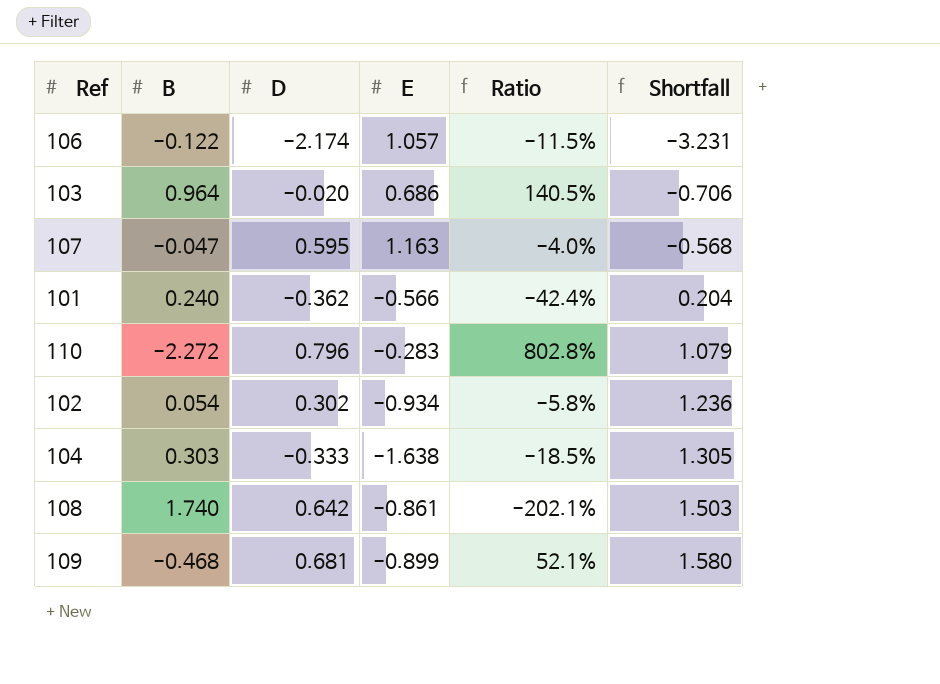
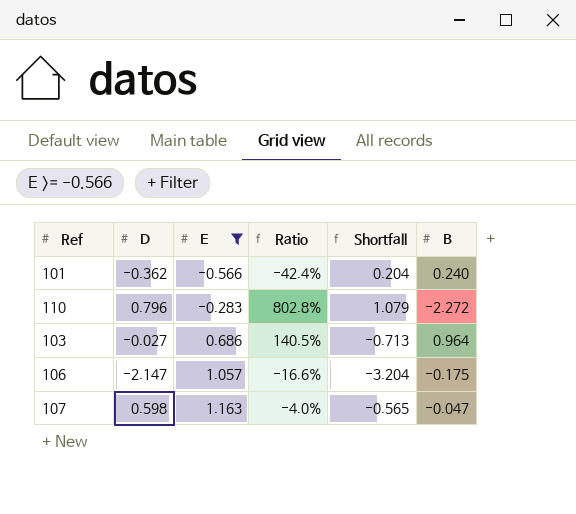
filter: none -> E >= -0.566
row order: Shortfall ascending -> E ascending
column B | position: 2 -> 6
103 | D: -0.020 -> -0.027
103 | Shortfall: -0.706 -> -0.713
106 | D: -2.174 -> -2.147
106 | Ratio: -11.5% -> -16.6%
106 | Shortfall: -3.231 -> -3.204
106 | B: -0.122 -> -0.175
107 | D: 0.595 -> 0.598
107 | Shortfall: -0.568 -> -0.565

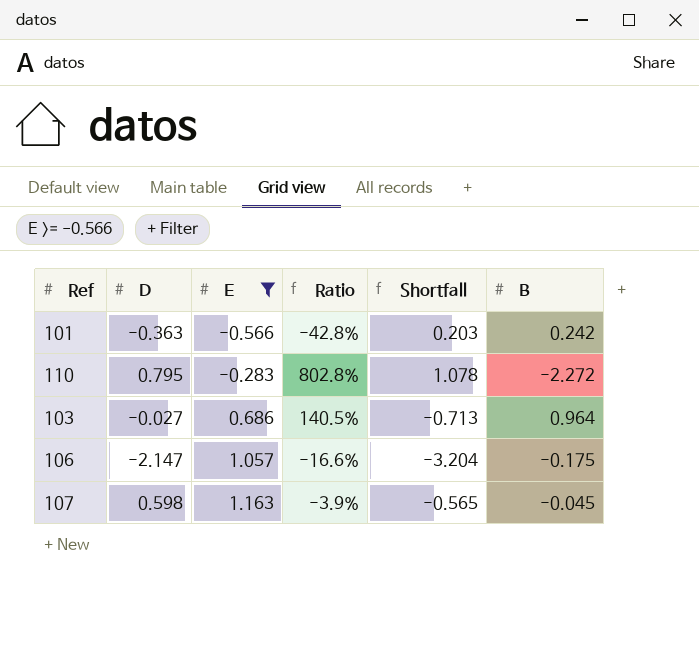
101 | D: -0.362 -> -0.363
101 | Ratio: -42.4% -> -42.8%
101 | Shortfall: 0.204 -> 0.203
101 | B: 0.240 -> 0.242
110 | D: 0.796 -> 0.795
110 | Shortfall: 1.079 -> 1.078
107 | Ratio: -4.0% -> -3.9%
107 | B: -0.047 -> -0.045

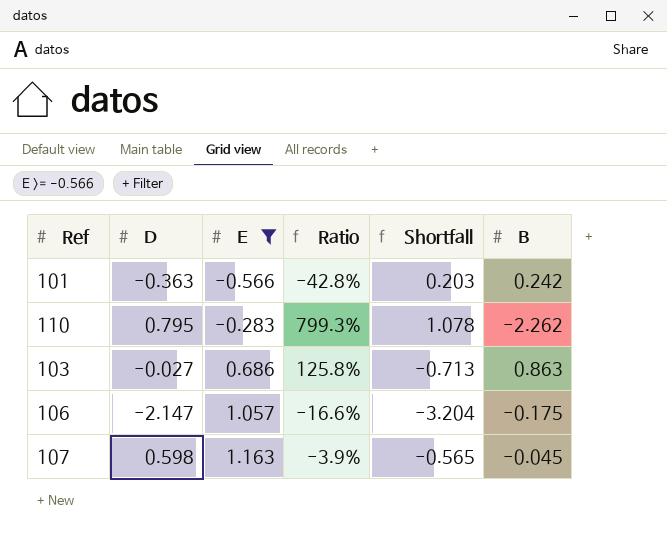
110 | Ratio: 802.8% -> 799.3%
110 | B: -2.272 -> -2.262
103 | Ratio: 140.5% -> 125.8%
103 | B: 0.964 -> 0.863

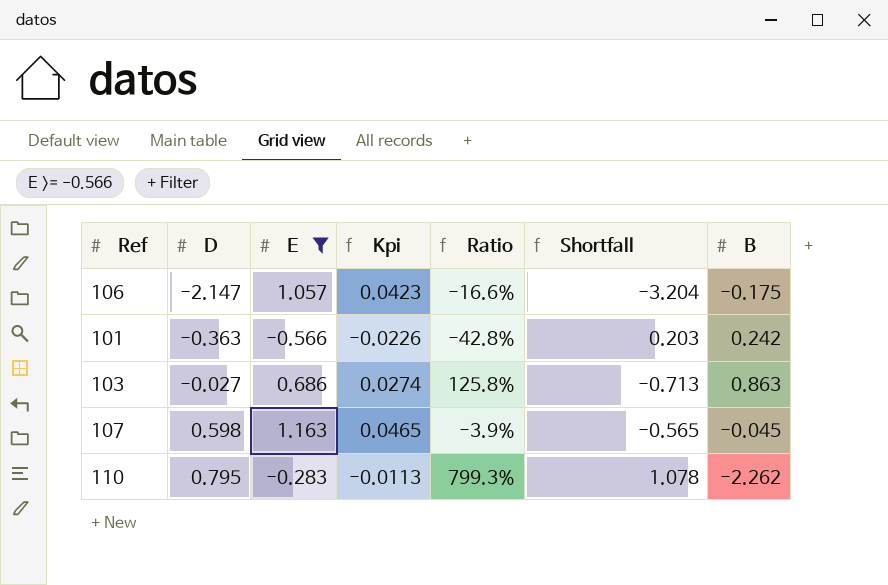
row order: E ascending -> D ascending
column Kpi | formula: none -> [E] * 0.04

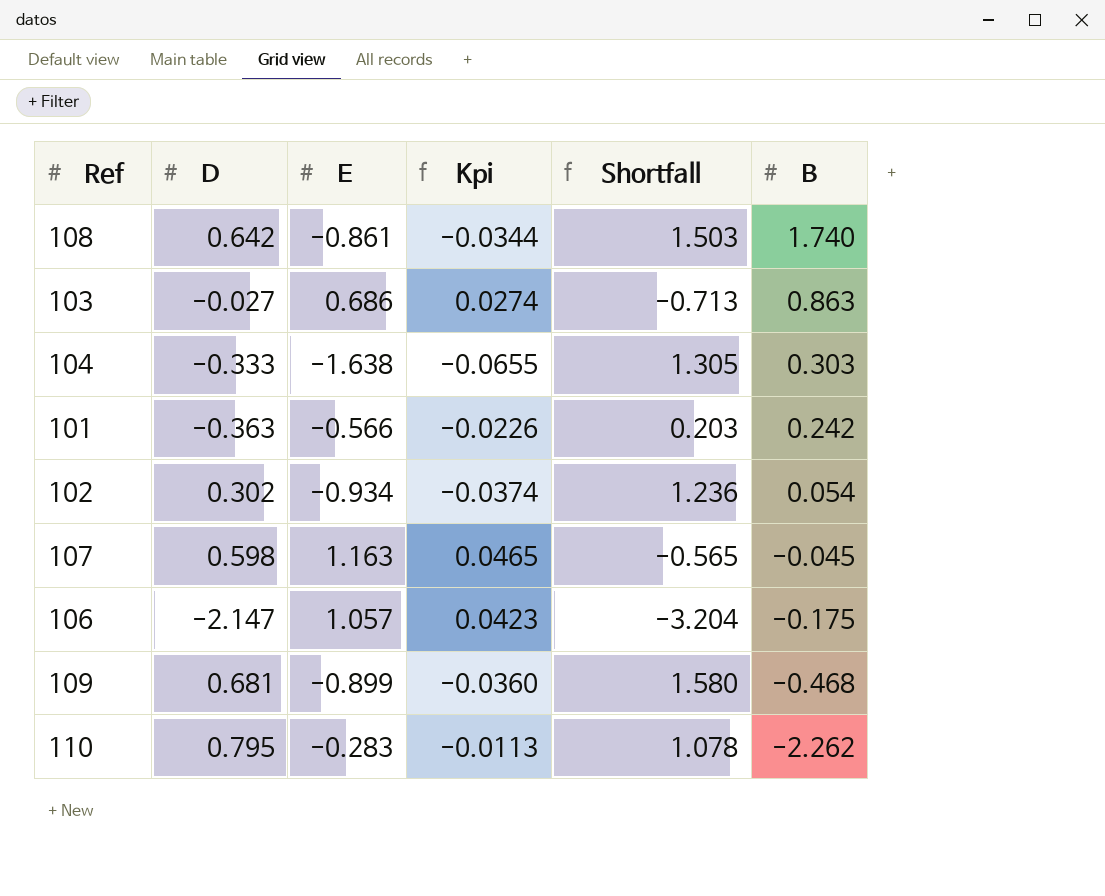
filter: E >= -0.566 -> none
row order: D ascending -> B descending
column Ratio | formula: [B] / [E] -> none

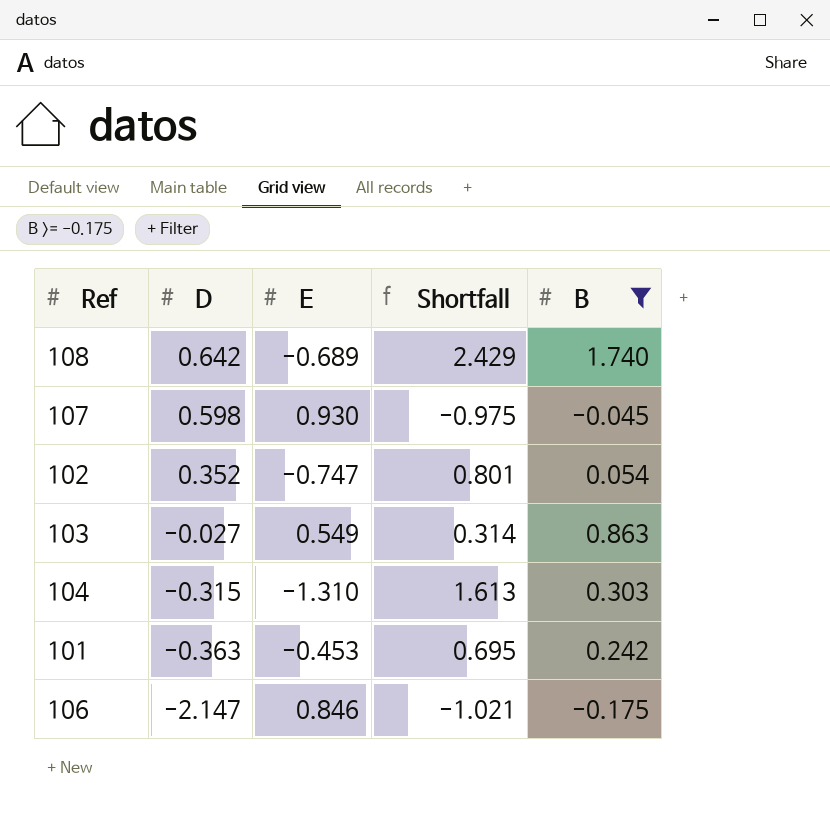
filter: none -> B >= -0.175
row order: B descending -> D descending
column Kpi | formula: [E] * 0.04 -> none
column Shortfall | formula: [D] - [E] -> [B] - [E]
108 | E: -0.861 -> -0.689
107 | E: 1.163 -> 0.930
102 | D: 0.302 -> 0.352
102 | E: -0.934 -> -0.747
103 | E: 0.686 -> 0.549
104 | D: -0.333 -> -0.315
104 | E: -1.638 -> -1.310
101 | E: -0.566 -> -0.453
106 | E: 1.057 -> 0.846

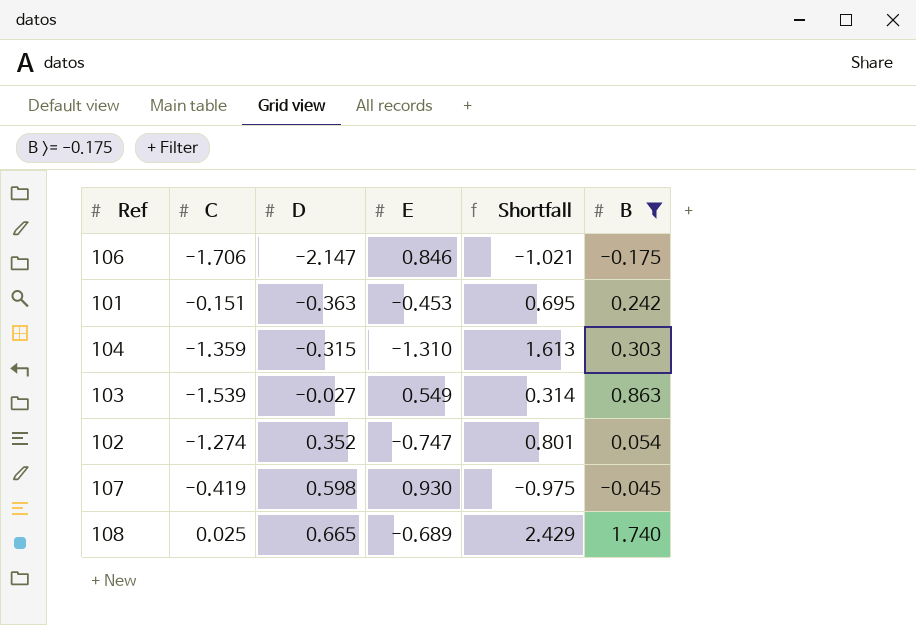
row order: D descending -> D ascending
column C | position: none -> 2
108 | D: 0.642 -> 0.665

